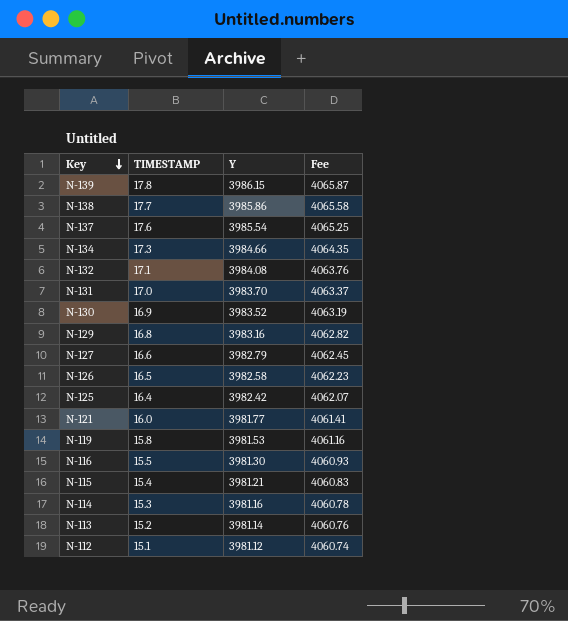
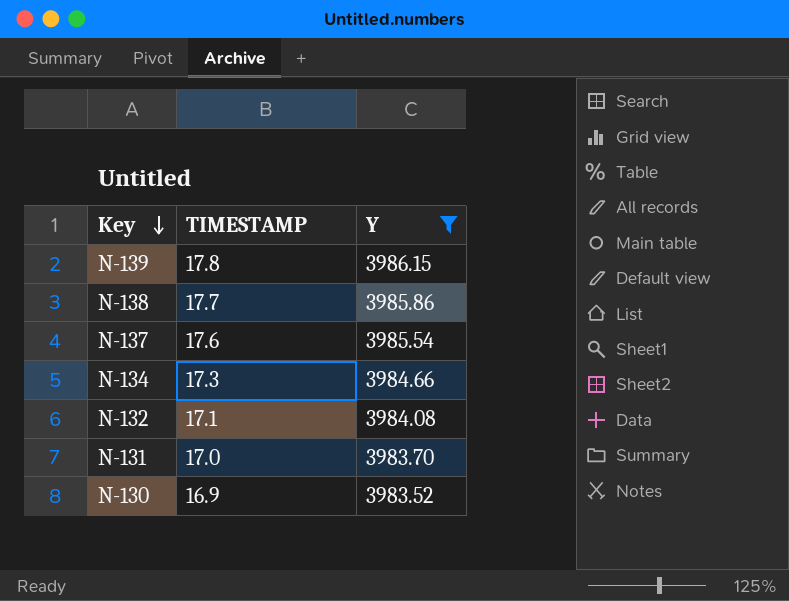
filter: none -> Y >= 3983.52
column Fee | formula: [Y] * 1.02 -> none

